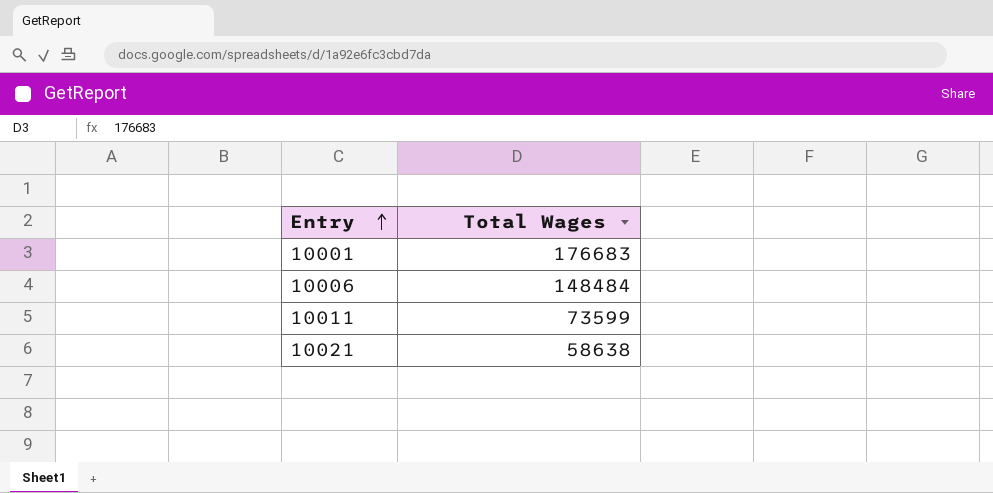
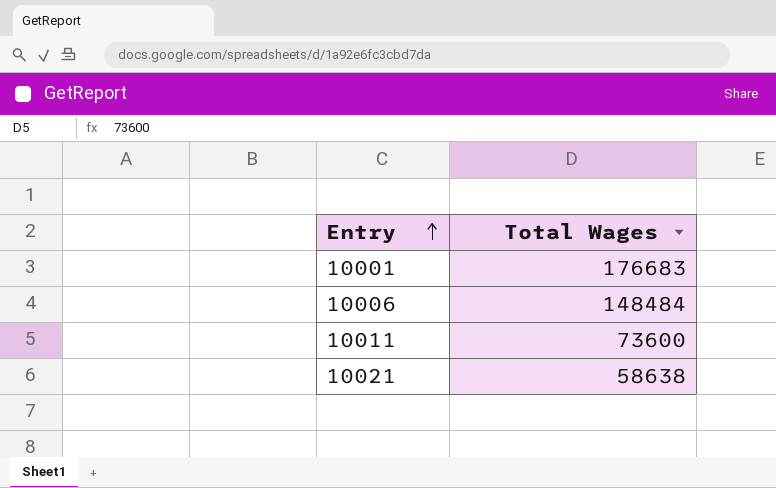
10011 | Total Wages: 73599 -> 73600

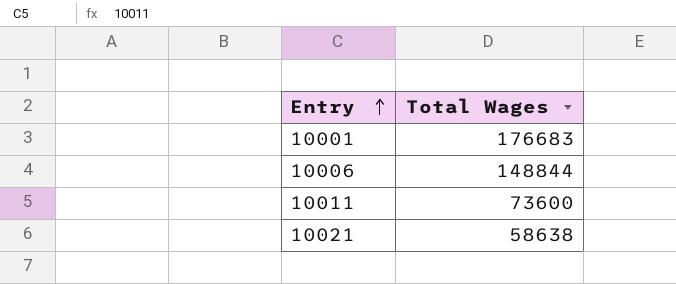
10006 | Total Wages: 148484 -> 148844

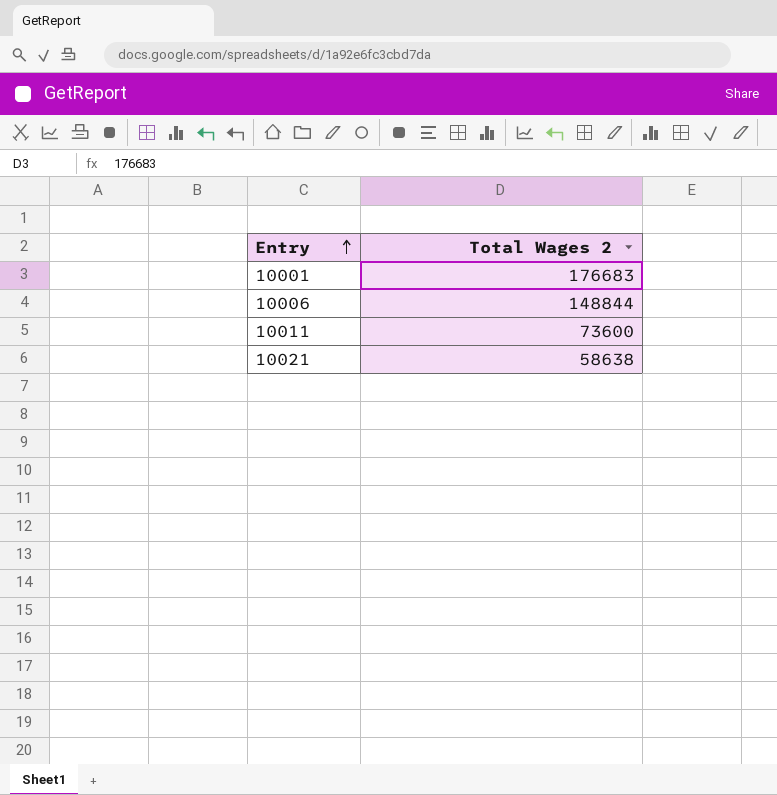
column name: Total Wages -> Total Wages 2

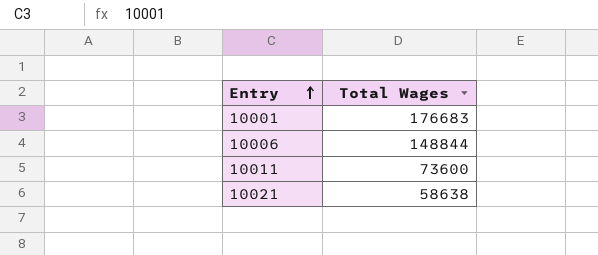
column name: Total Wages 2 -> Total Wages

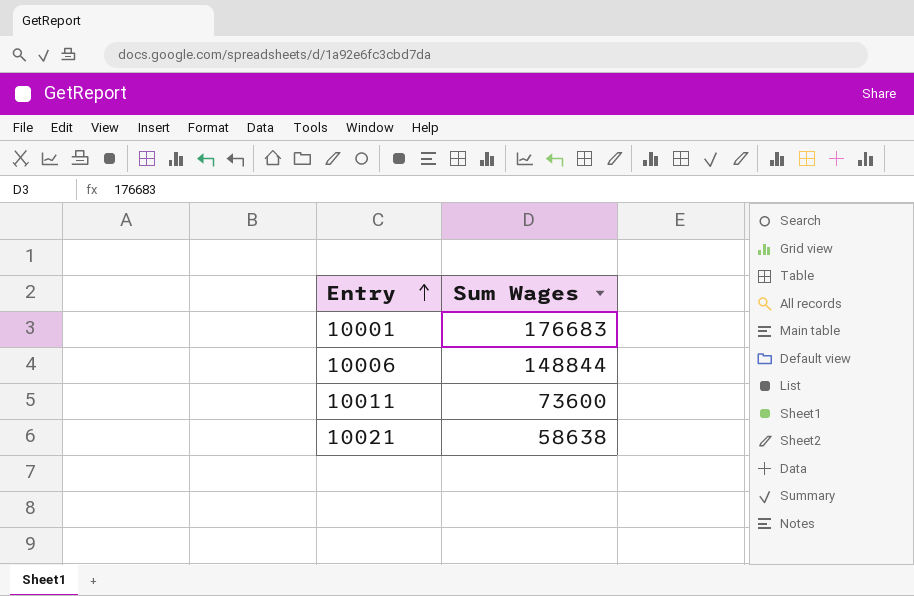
column name: Total Wages -> Sum Wages

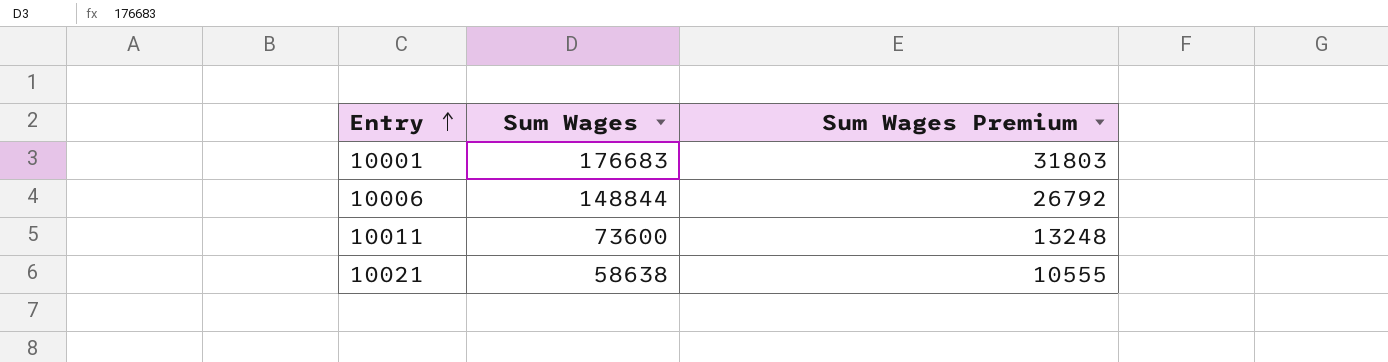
column Sum Wages Premium | formula: none -> [Sum Wages] * 0.18

